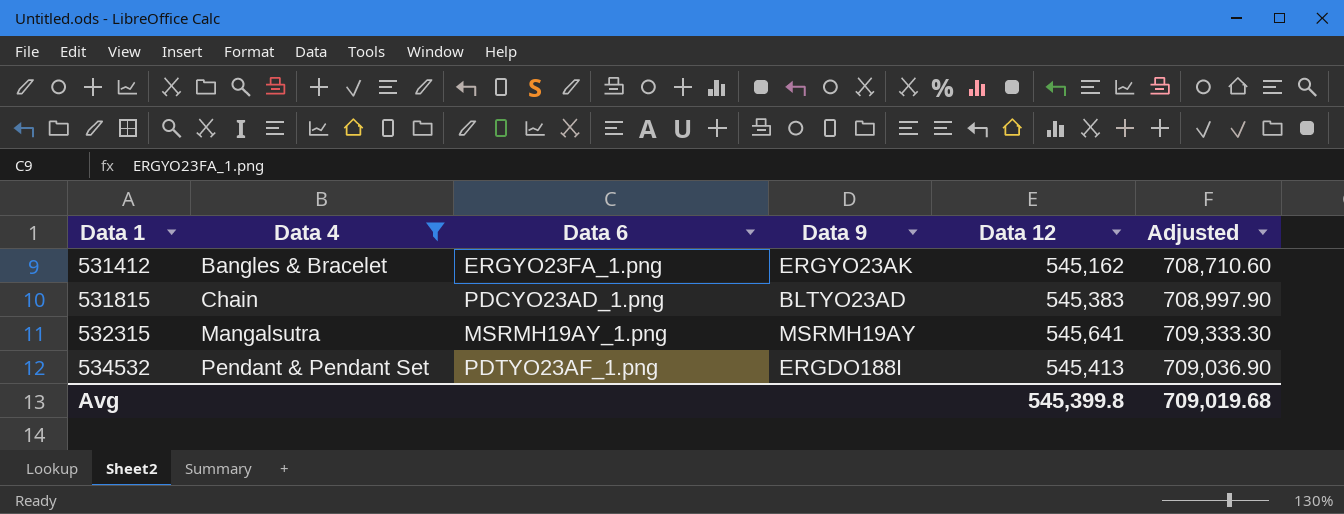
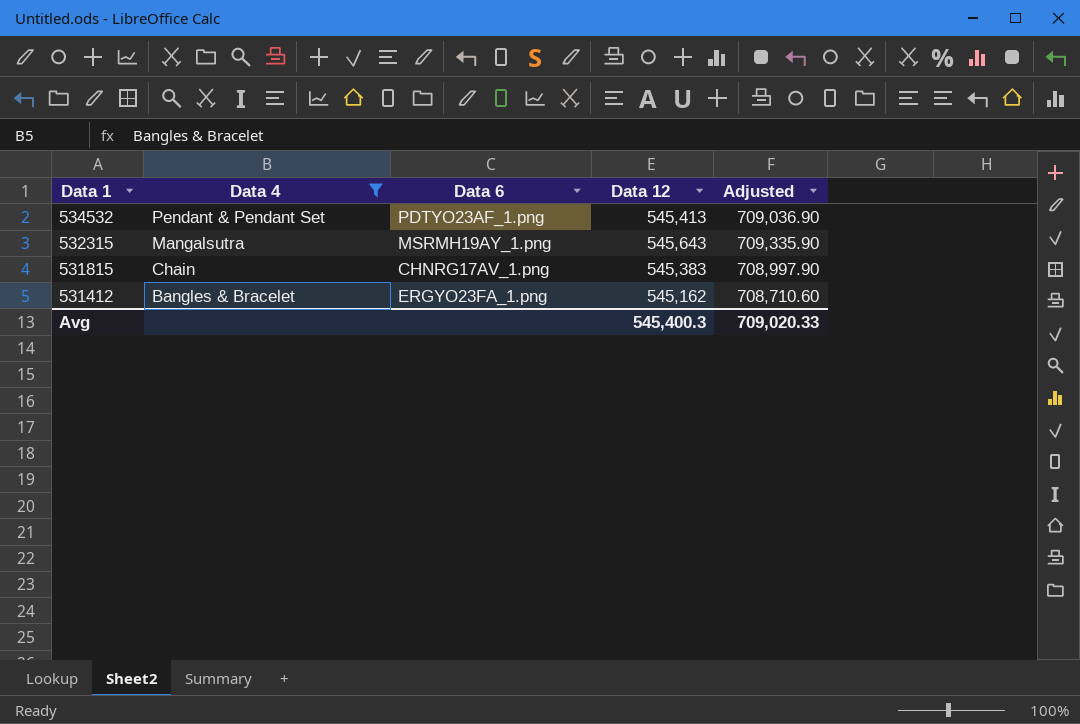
row order: Data 1 ascending -> Data 1 descending
column Data 9 | position: 4 -> none
532315 | Data 12: 545,641 -> 545,643
532315 | Adjusted: 709,333.30 -> 709,335.90
531815 | Data 6: PDCYO23AD_1.png -> CHNRG17AV_1.png
Avg | Data 12: 545,399.8 -> 545,400.3
Avg | Adjusted: 709,019.68 -> 709,020.33

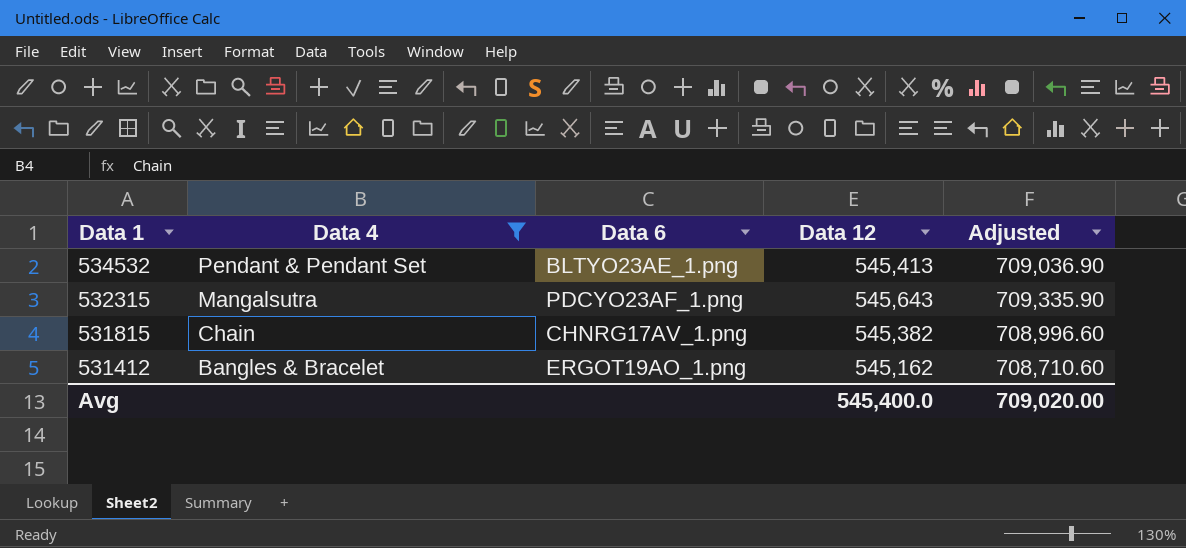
534532 | Data 6: PDTYO23AF_1.png -> BLTYO23AE_1.png
532315 | Data 6: MSRMH19AY_1.png -> PDCYO23AF_1.png
531815 | Data 12: 545,383 -> 545,382
531815 | Adjusted: 708,997.90 -> 708,996.60
531412 | Data 6: ERGYO23FA_1.png -> ERGOT19AO_1.png
Avg | Data 12: 545,400.3 -> 545,400.0
Avg | Adjusted: 709,020.33 -> 709,020.00

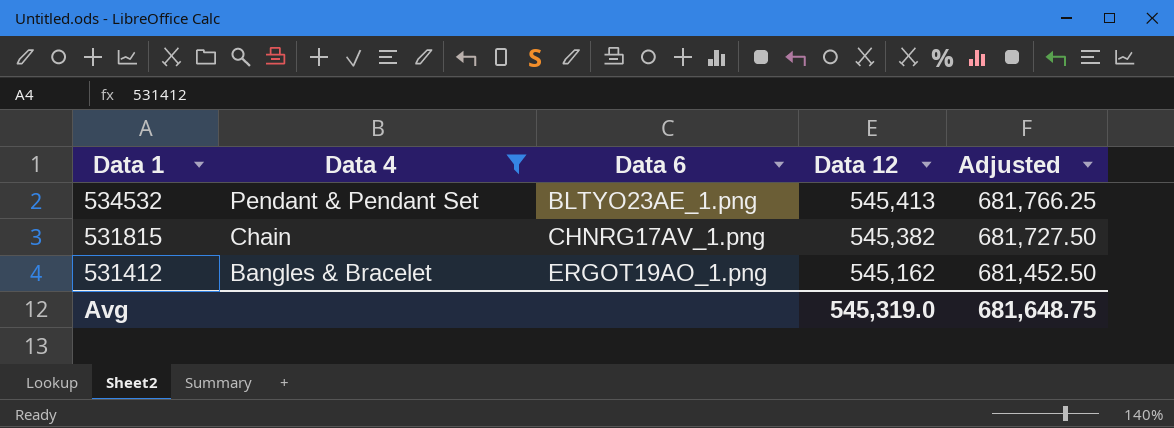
column Adjusted | formula: [Data 12] * 1.3 -> [Data 12] * 1.25
row 532315: Mangalsutra | PDCYO23AF_1.png | 545,643 | 709,335.90 -> none
Avg | Data 12: 545,400.0 -> 545,319.0
Avg | Adjusted: 709,020.00 -> 681,648.75

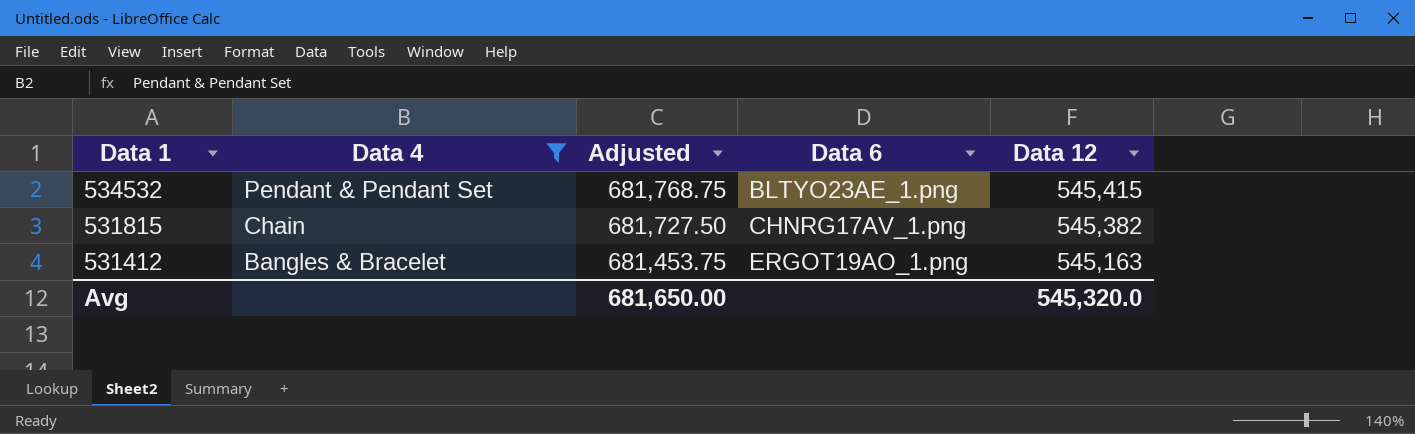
column Adjusted | position: 5 -> 3
534532 | Adjusted: 681,766.25 -> 681,768.75
534532 | Data 12: 545,413 -> 545,415
531412 | Adjusted: 681,452.50 -> 681,453.75
531412 | Data 12: 545,162 -> 545,163
Avg | Adjusted: 681,648.75 -> 681,650.00
Avg | Data 12: 545,319.0 -> 545,320.0

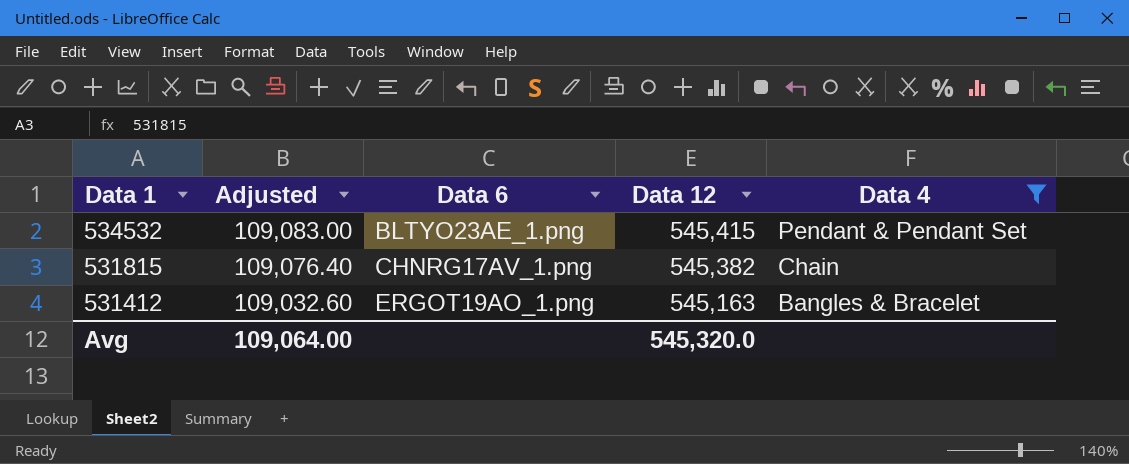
column Adjusted | formula: [Data 12] * 1.25 -> [Data 12] * 0.2
column Data 4 | position: 2 -> 5
Avg | Adjusted: 681,650.00 -> 109,064.00

